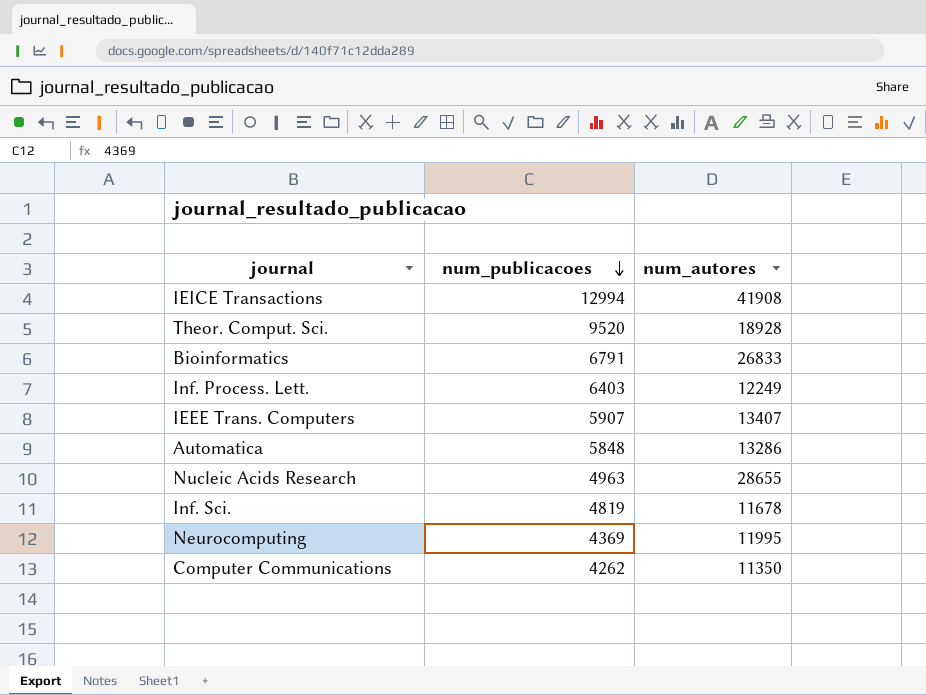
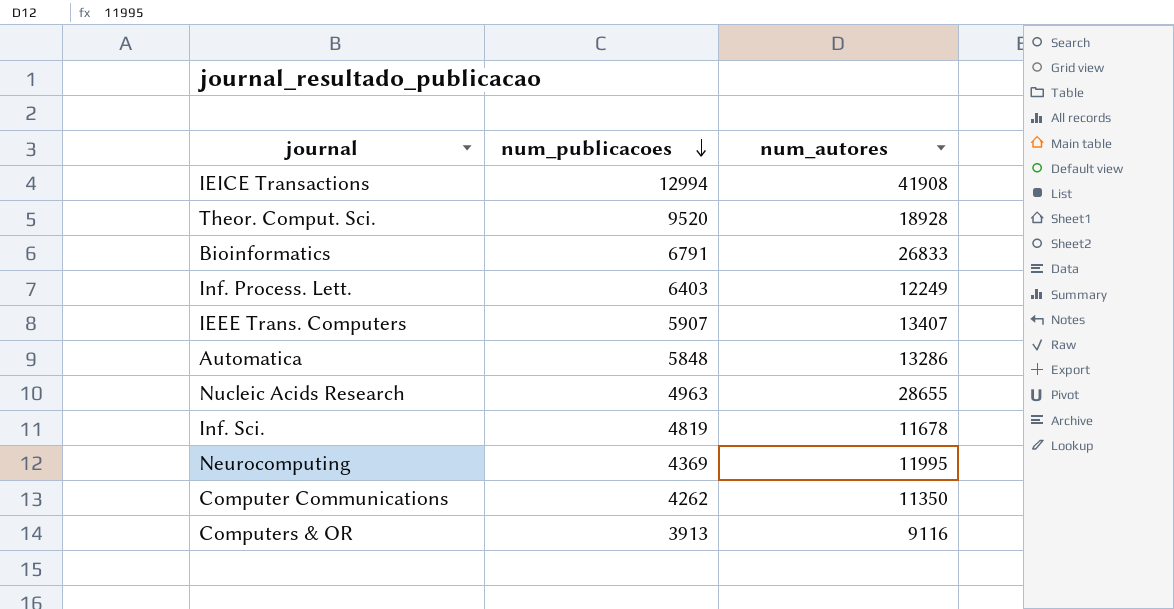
row Computers & OR: none -> 3913 | 9116

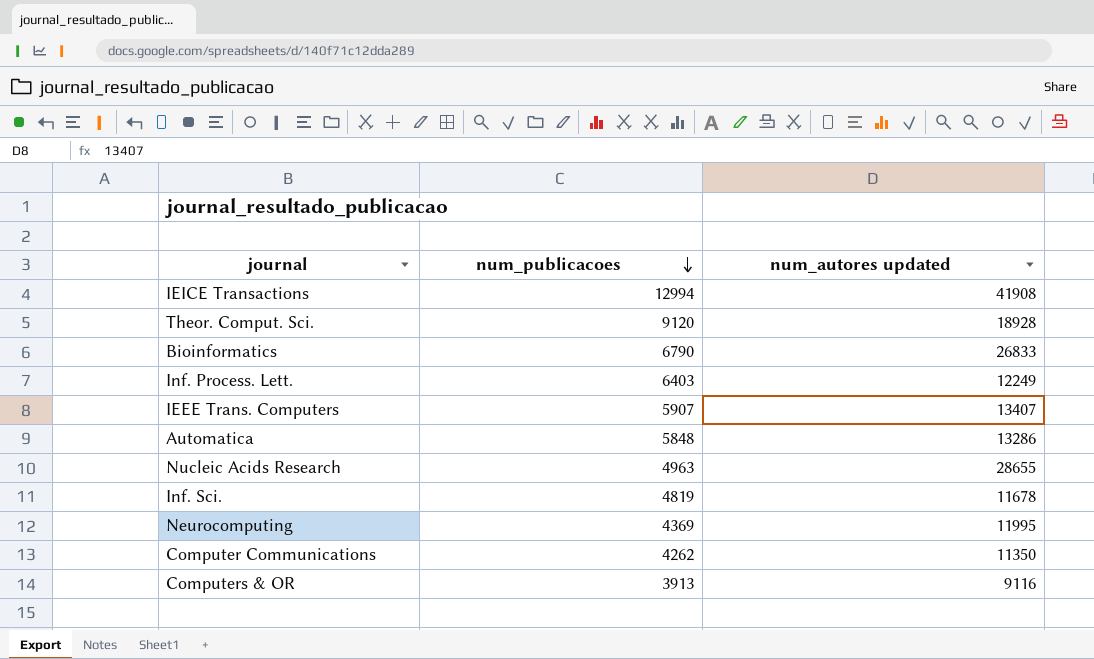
column name: num_autores -> num_autores updated
Theor. Comput. Sci. | num_publicacoes: 9520 -> 9120
Bioinformatics | num_publicacoes: 6791 -> 6790

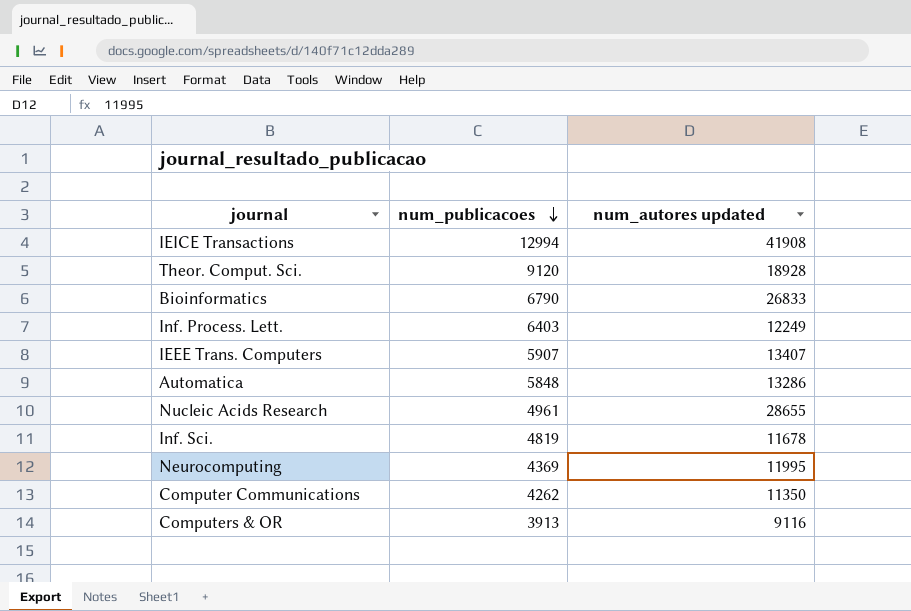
Nucleic Acids Research | num_publicacoes: 4963 -> 4961

